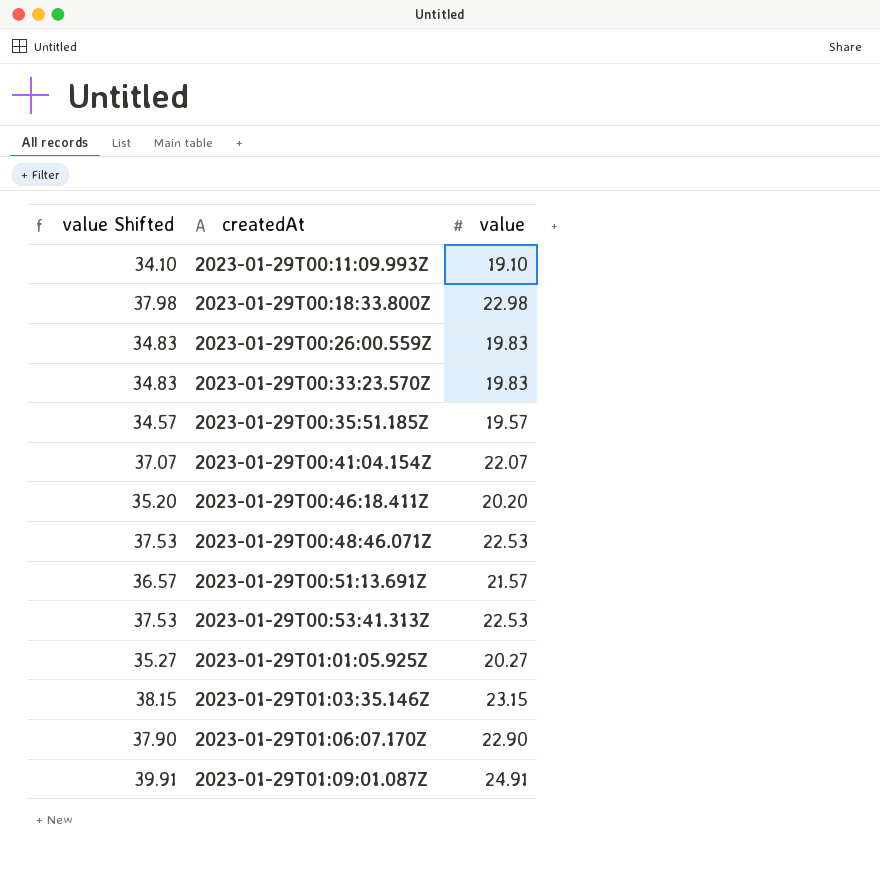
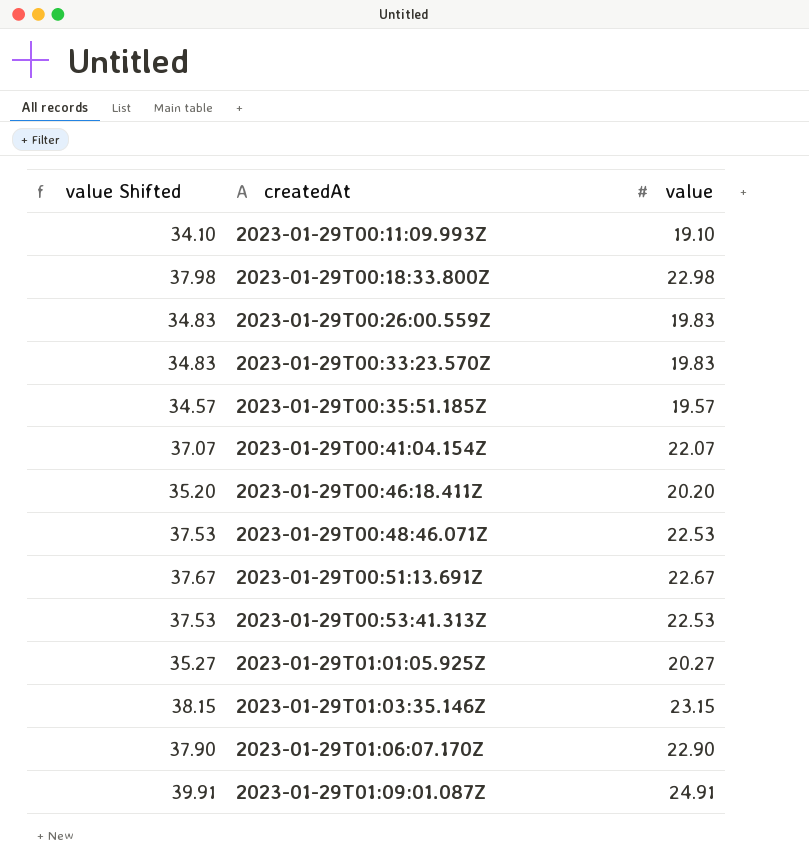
2023-01-29T00:51:13.691Z | value Shifted: 36.57 -> 37.67
2023-01-29T00:51:13.691Z | value: 21.57 -> 22.67

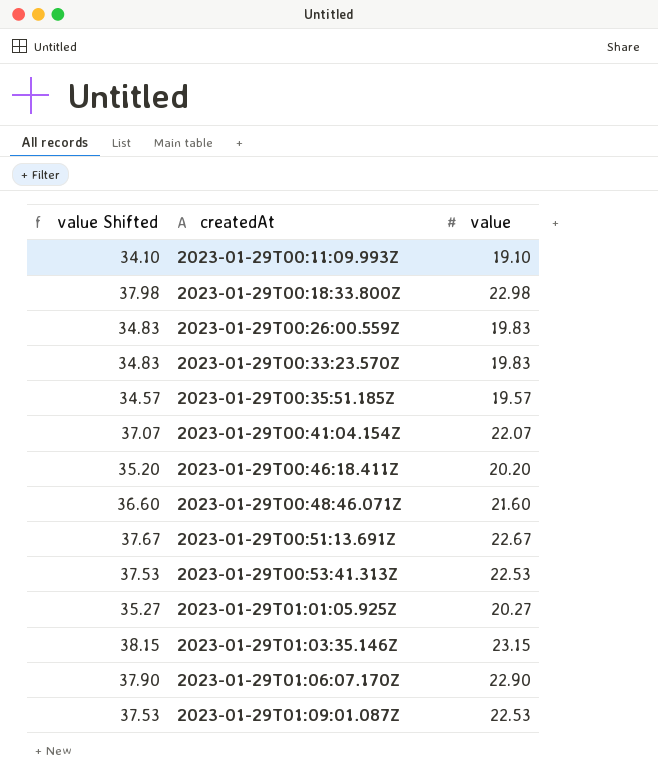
2023-01-29T00:48:46.071Z | value Shifted: 37.53 -> 36.60
2023-01-29T00:48:46.071Z | value: 22.53 -> 21.60
2023-01-29T01:09:01.087Z | value Shifted: 39.91 -> 37.53
2023-01-29T01:09:01.087Z | value: 24.91 -> 22.53

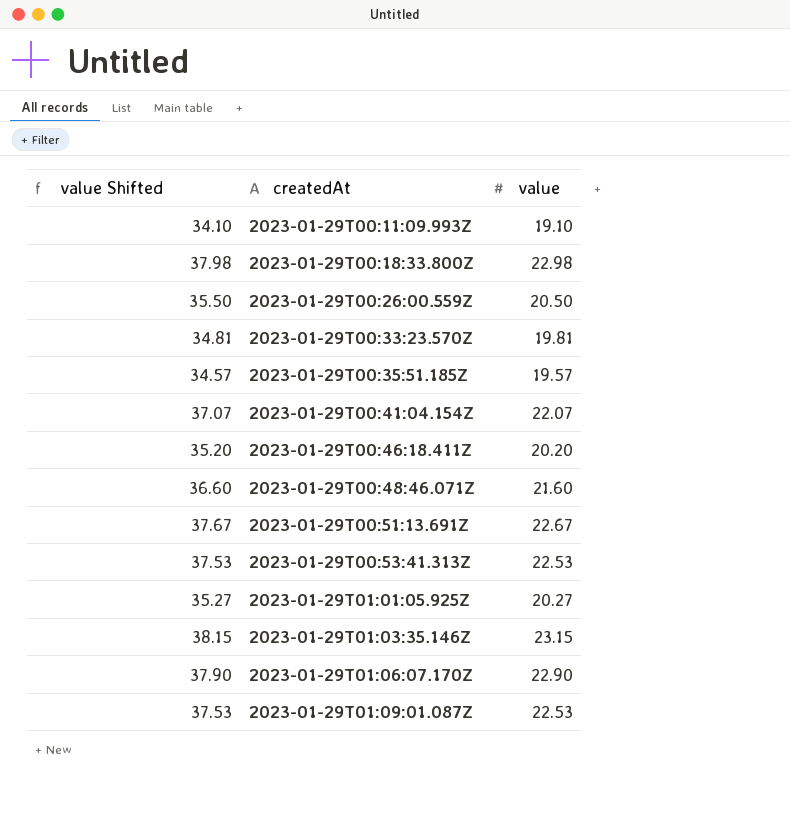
2023-01-29T00:26:00.559Z | value Shifted: 34.83 -> 35.50
2023-01-29T00:26:00.559Z | value: 19.83 -> 20.50
2023-01-29T00:33:23.570Z | value Shifted: 34.83 -> 34.81
2023-01-29T00:33:23.570Z | value: 19.83 -> 19.81

